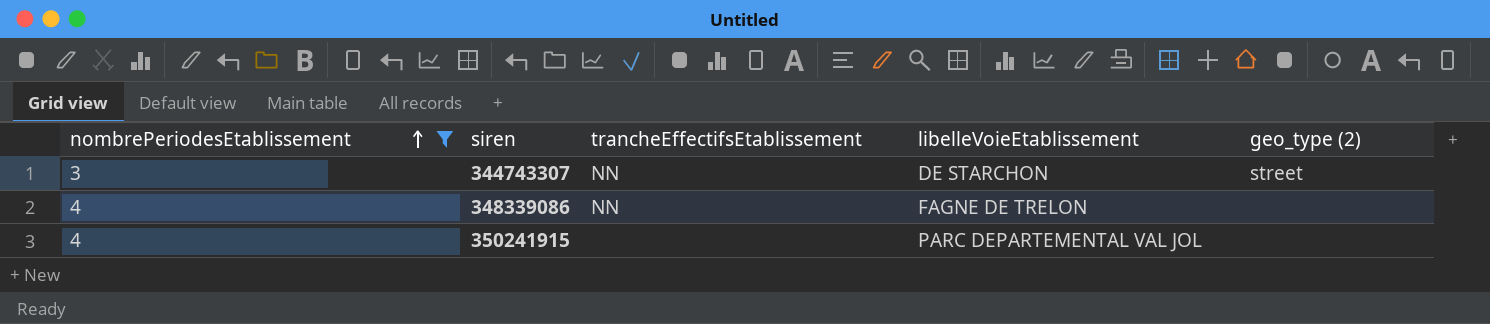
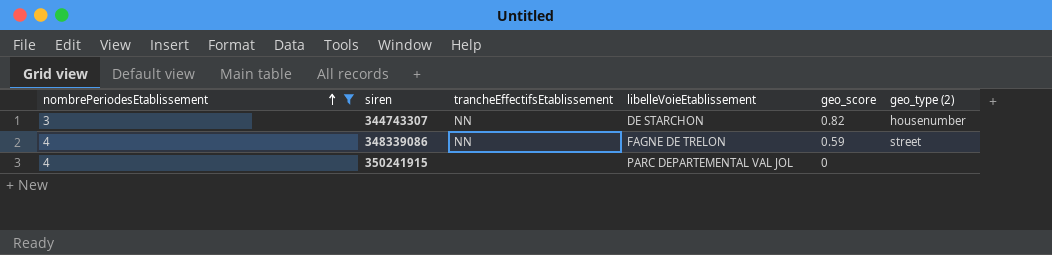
column geo_score | position: none -> 5
344743307 | geo_type (2): street -> housenumber
348339086 | geo_type (2): none -> street

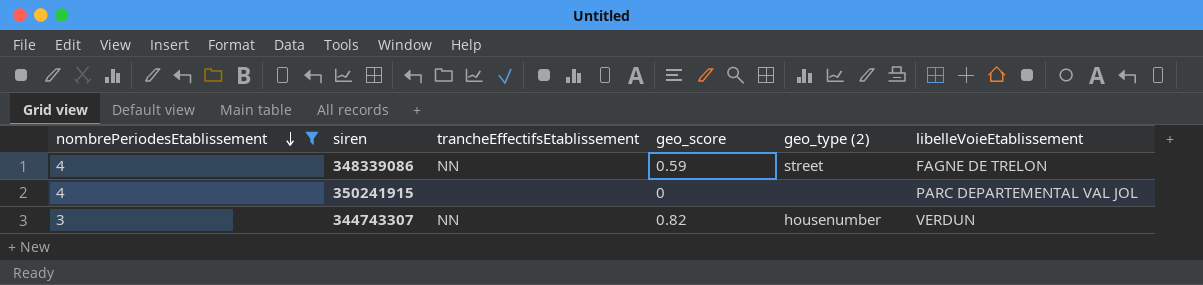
row order: nombrePeriodesEtablissement ascending -> nombrePeriodesEtablissement descending
column libelleVoieEtablissement | position: 4 -> 6
344743307 | libelleVoieEtablissement: DE STARCHON -> VERDUN

